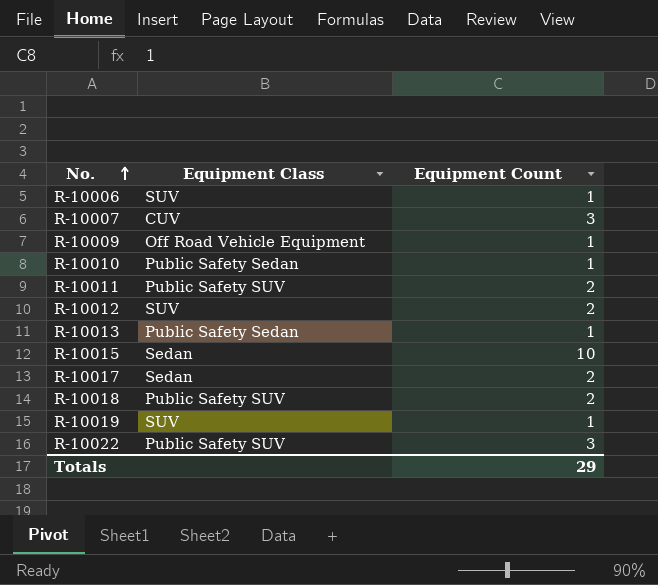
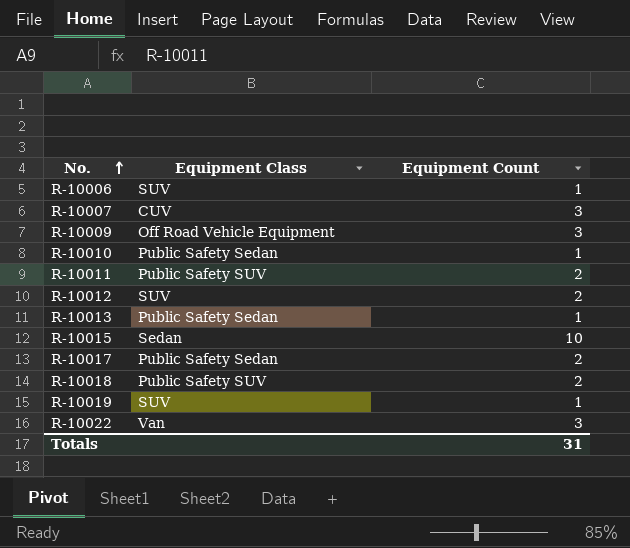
R-10009 | Equipment Count: 1 -> 3
R-10017 | Equipment Class: Sedan -> Public Safety Sedan
R-10022 | Equipment Class: Public Safety SUV -> Van
Totals | Equipment Count: 29 -> 31

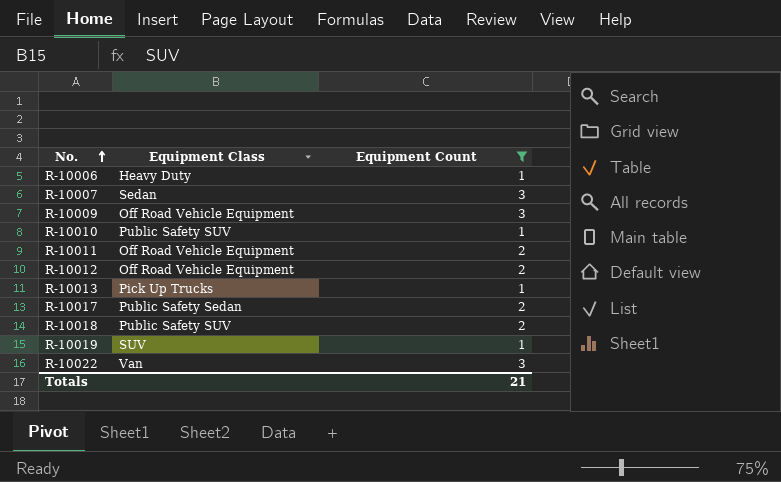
filter: none -> Equipment Count != 10
R-10006 | Equipment Class: SUV -> Heavy Duty
R-10007 | Equipment Class: CUV -> Sedan
R-10010 | Equipment Class: Public Safety Sedan -> Public Safety SUV
R-10011 | Equipment Class: Public Safety SUV -> Off Road Vehicle Equipment
R-10012 | Equipment Class: SUV -> Off Road Vehicle Equipment
R-10013 | Equipment Class: Public Safety Sedan -> Pick Up Trucks
Totals | Equipment Count: 31 -> 21

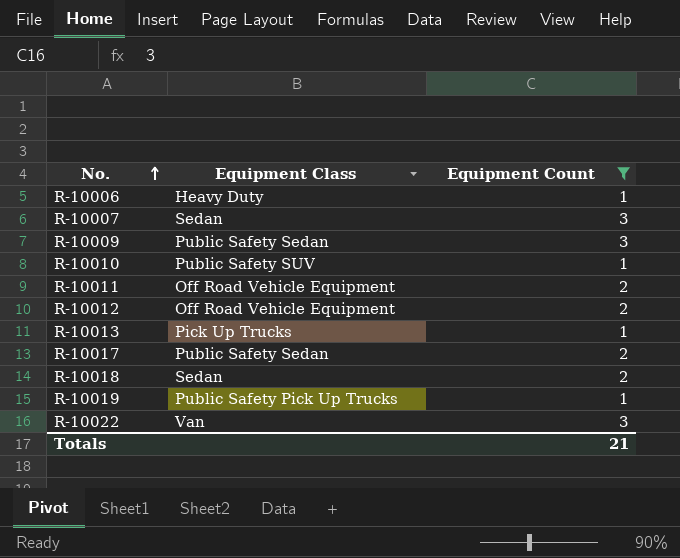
R-10009 | Equipment Class: Off Road Vehicle Equipment -> Public Safety Sedan
R-10018 | Equipment Class: Public Safety SUV -> Sedan
R-10019 | Equipment Class: SUV -> Public Safety Pick Up Trucks

